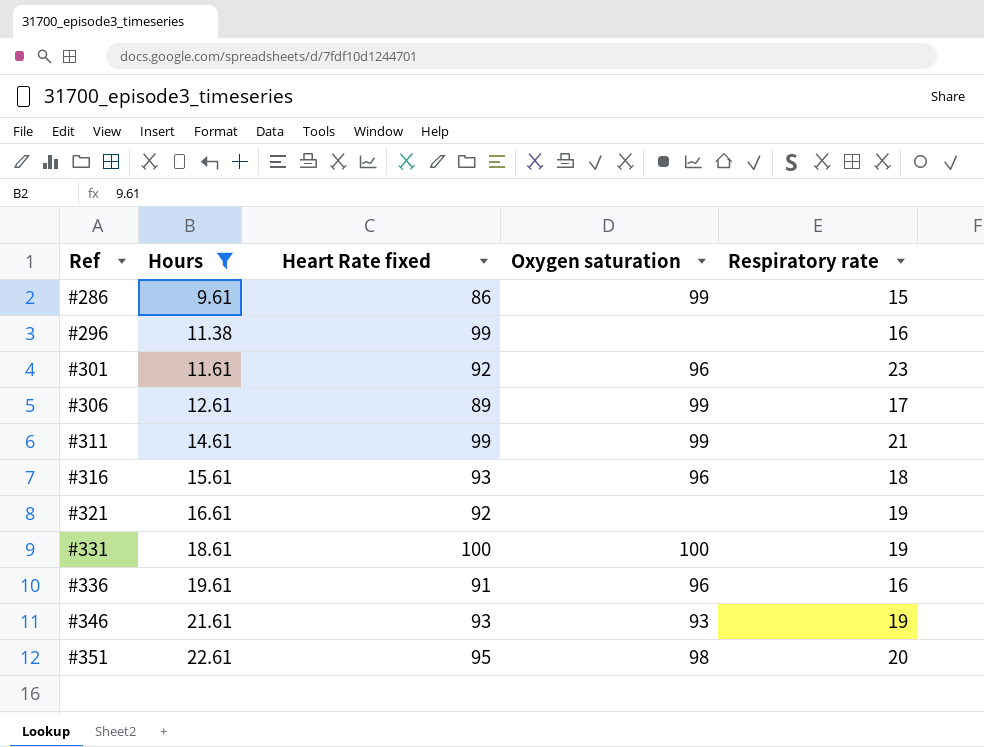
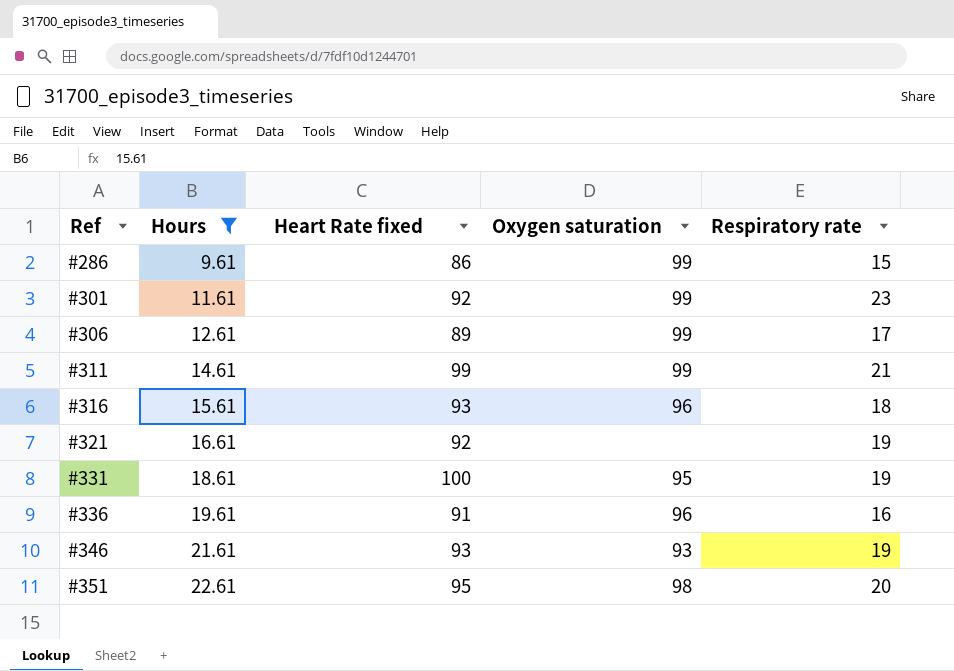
row #296: 11.38 | 99 | none | 16 -> none
#301 | Oxygen saturation: 96 -> 99
#331 | Oxygen saturation: 100 -> 95

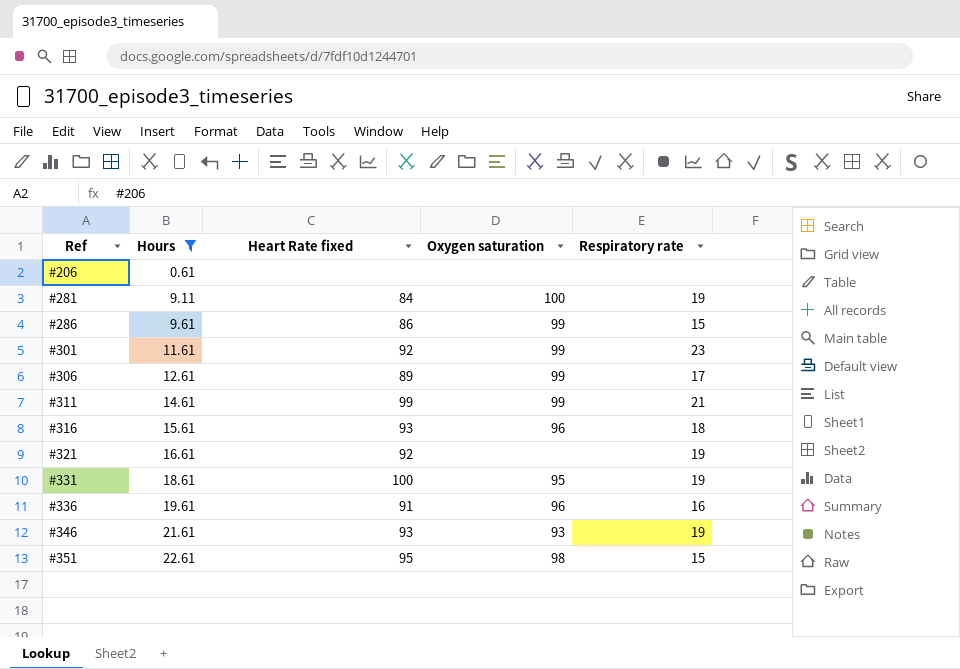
row #206: none -> 0.61 | none | none | none
row #281: none -> 9.11 | 84 | 100 | 19
#351 | Respiratory rate: 20 -> 15

